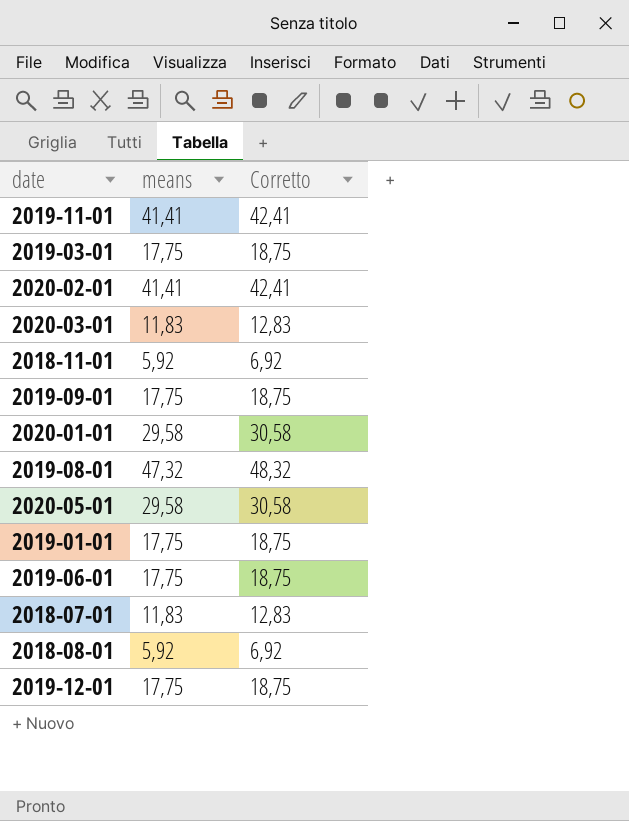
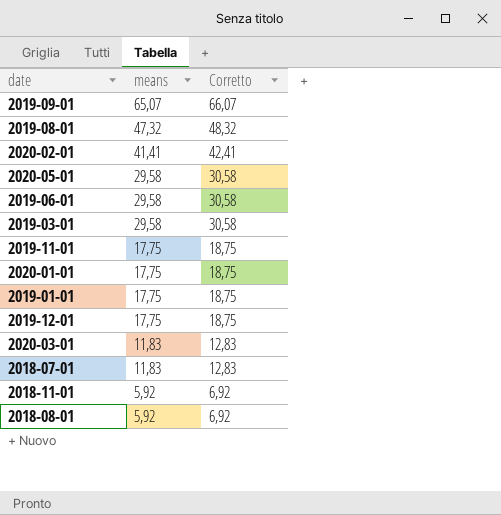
row order: none -> means descending
2019-09-01 | means: 17,75 -> 65,07
2019-09-01 | Corretto: 18,75 -> 66,07
2019-06-01 | means: 17,75 -> 29,58
2019-06-01 | Corretto: 18,75 -> 30,58
2019-03-01 | means: 17,75 -> 29,58
2019-03-01 | Corretto: 18,75 -> 30,58
2019-11-01 | means: 41,41 -> 17,75
2019-11-01 | Corretto: 42,41 -> 18,75
2020-01-01 | means: 29,58 -> 17,75
2020-01-01 | Corretto: 30,58 -> 18,75

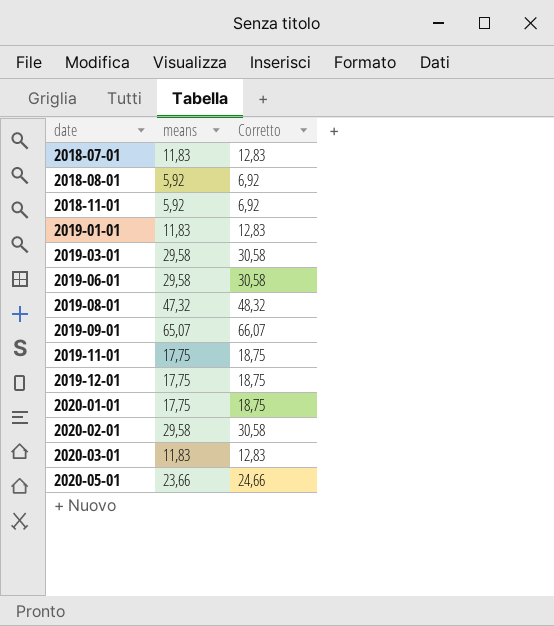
row order: means descending -> date ascending
2019-01-01 | means: 17,75 -> 11,83
2019-01-01 | Corretto: 18,75 -> 12,83
2020-02-01 | means: 41,41 -> 29,58
2020-02-01 | Corretto: 42,41 -> 30,58
2020-05-01 | means: 29,58 -> 23,66
2020-05-01 | Corretto: 30,58 -> 24,66

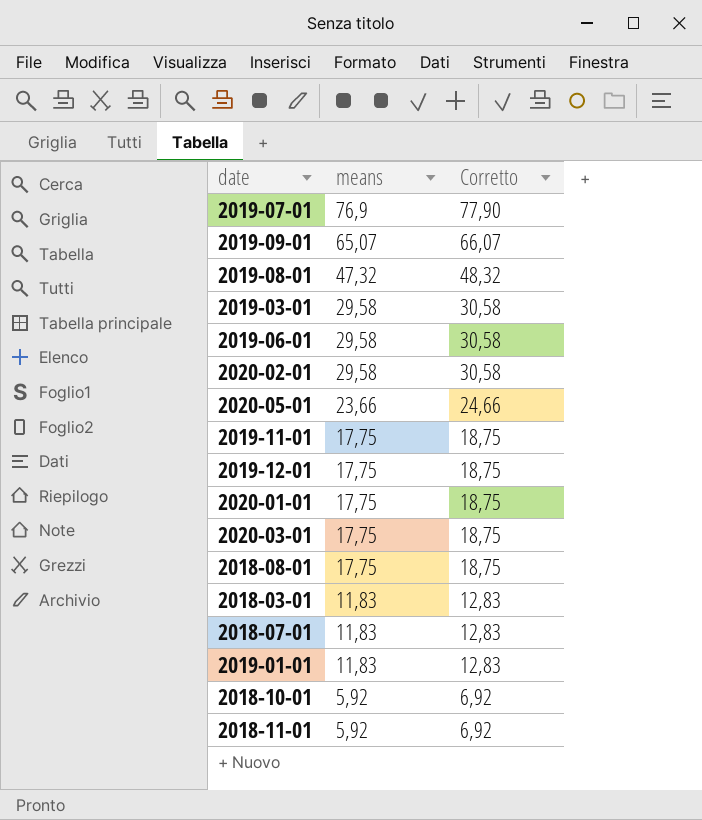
row order: date ascending -> means descending
row 2019-07-01: none -> 76,9 | 77,90
2020-03-01 | means: 11,83 -> 17,75
2020-03-01 | Corretto: 12,83 -> 18,75
2018-08-01 | means: 5,92 -> 17,75
2018-08-01 | Corretto: 6,92 -> 18,75
row 2018-03-01: none -> 11,83 | 12,83
row 2018-10-01: none -> 5,92 | 6,92

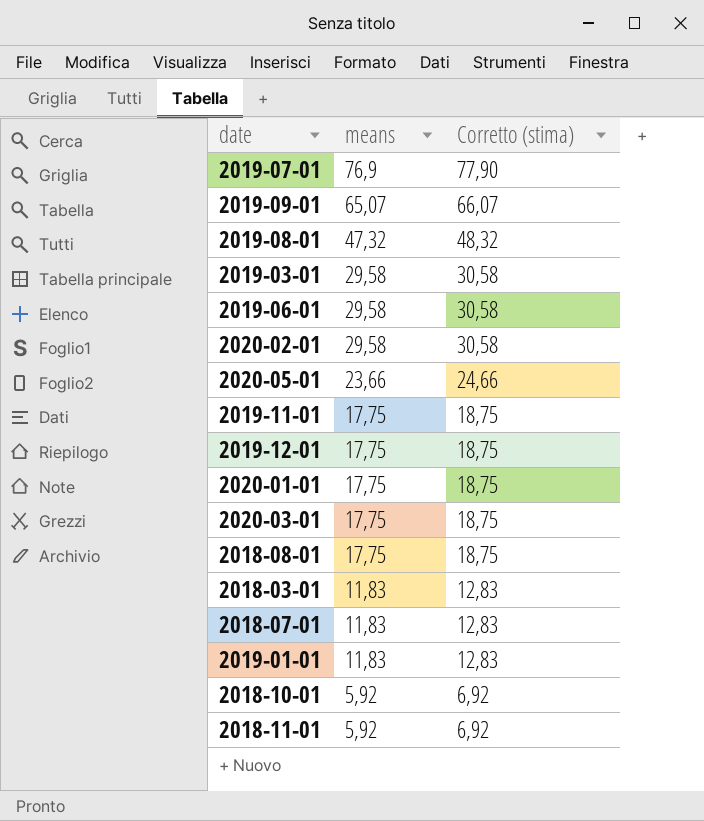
column name: Corretto -> Corretto (stima)

